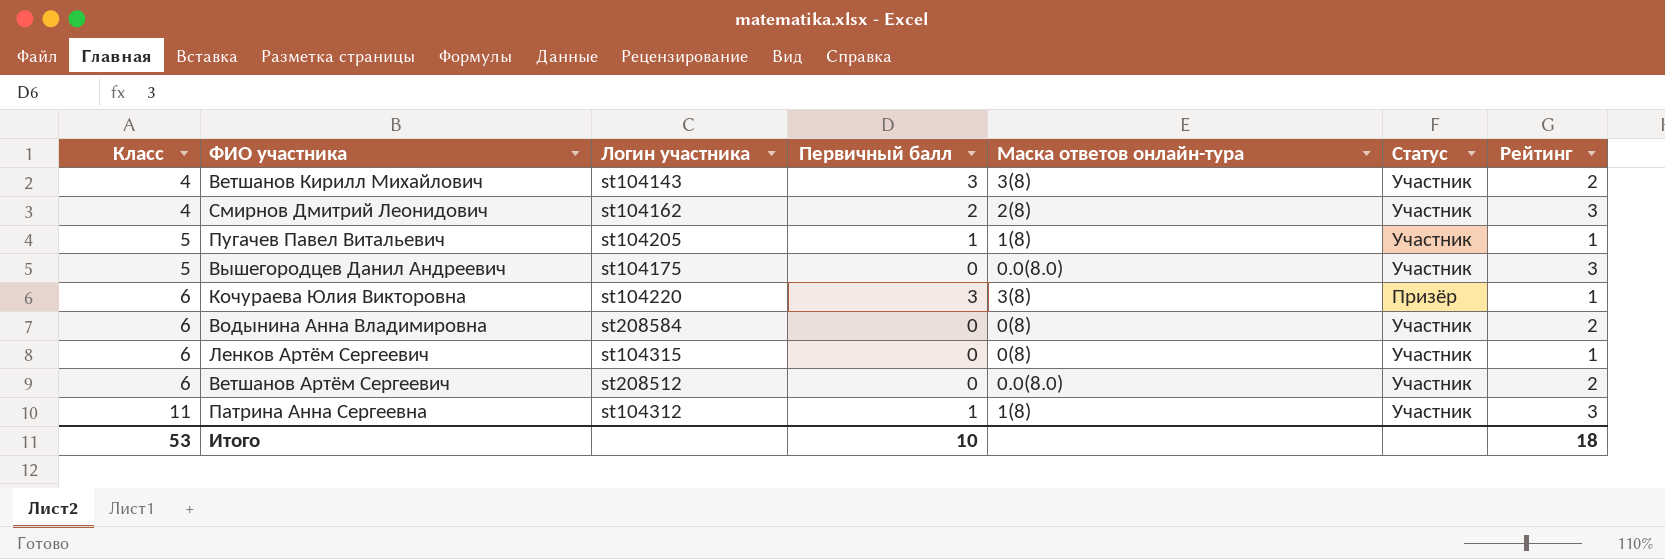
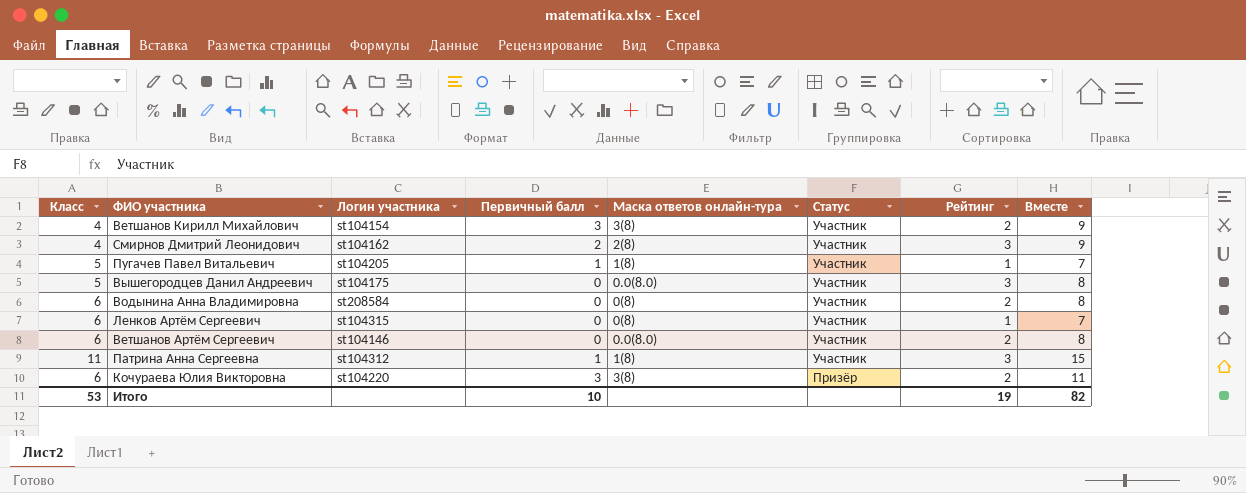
row order: Класс ascending -> Статус descending
column Вместе | formula: none -> [Класс] + [Первичный балл] + [Рейтинг]
Ветшанов Кирилл Михайлович | Логин участника: st104143 -> st104154
Ветшанов Артём Сергеевич | Логин участника: st208512 -> st104146
Кочураева Юлия Викторовна | Рейтинг: 1 -> 2
Итого | Рейтинг: 18 -> 19

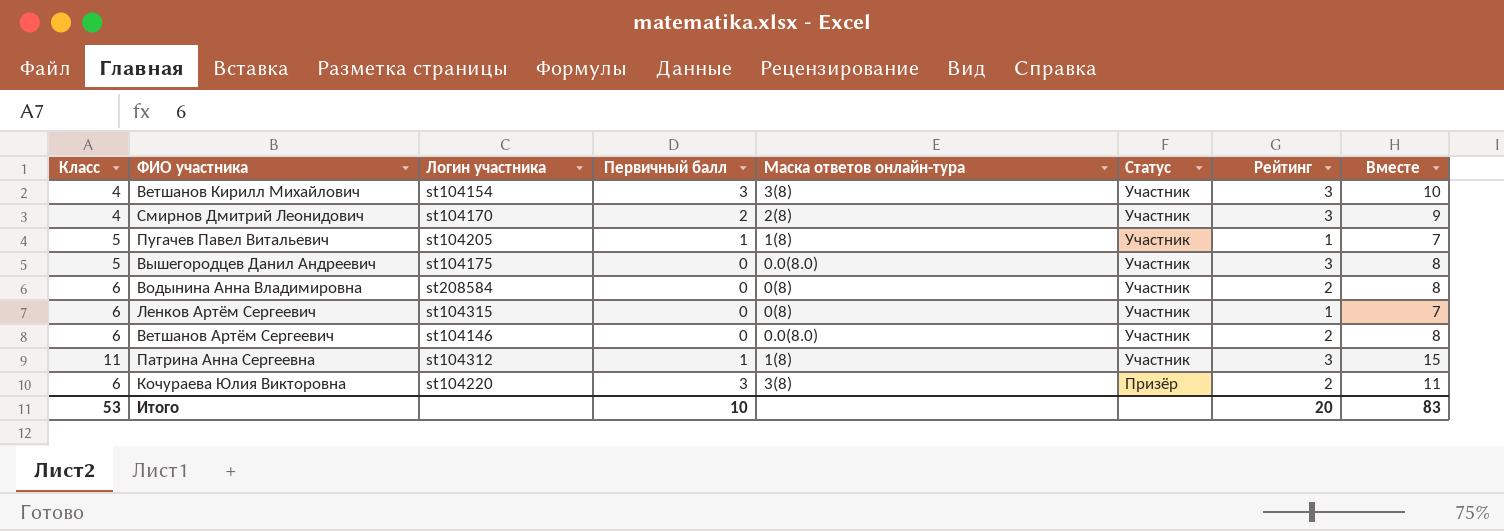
Ветшанов Кирилл Михайлович | Рейтинг: 2 -> 3
Ветшанов Кирилл Михайлович | Вместе: 9 -> 10
Смирнов Дмитрий Леонидович | Логин участника: st104162 -> st104170
Итого | Рейтинг: 19 -> 20
Итого | Вместе: 82 -> 83

